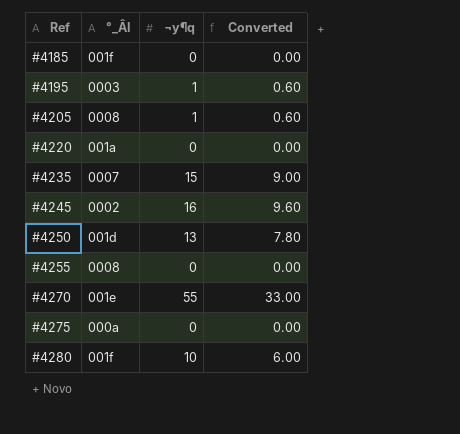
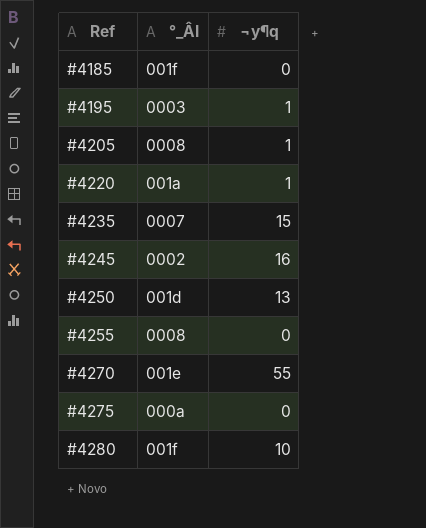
column Converted | formula: [¬y¶q] * 0.6 -> none
#4220 | ¬y¶q: 0 -> 1

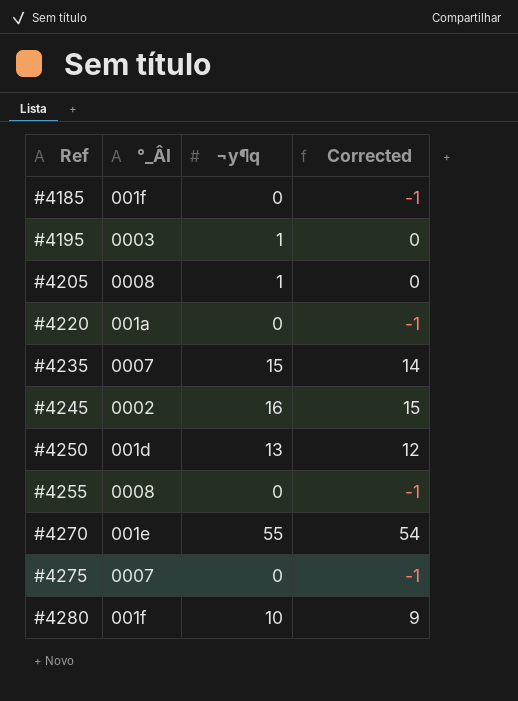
column Corrected | formula: none -> [¬y¶q] - 1
#4220 | ¬y¶q: 1 -> 0
#4275 | °_ÂI: 000a -> 0007

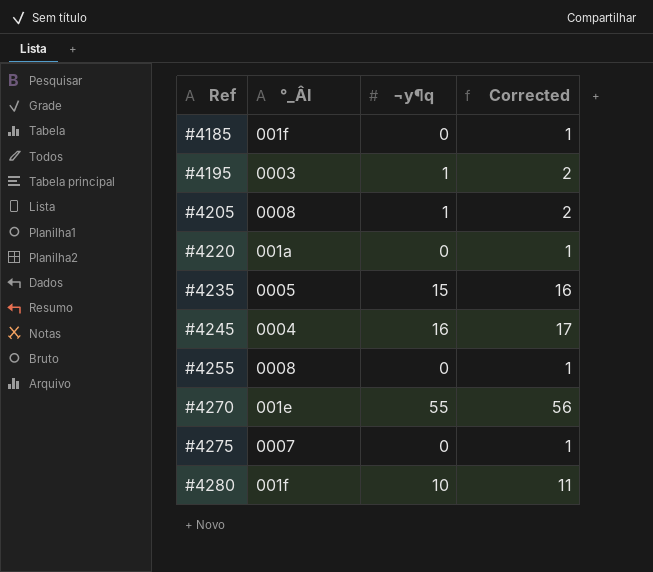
column Corrected | formula: [¬y¶q] - 1 -> [¬y¶q] + 1
row #4250: 001d | 13 | 12 -> none
#4235 | °_ÂI: 0007 -> 0005
#4245 | °_ÂI: 0002 -> 0004

